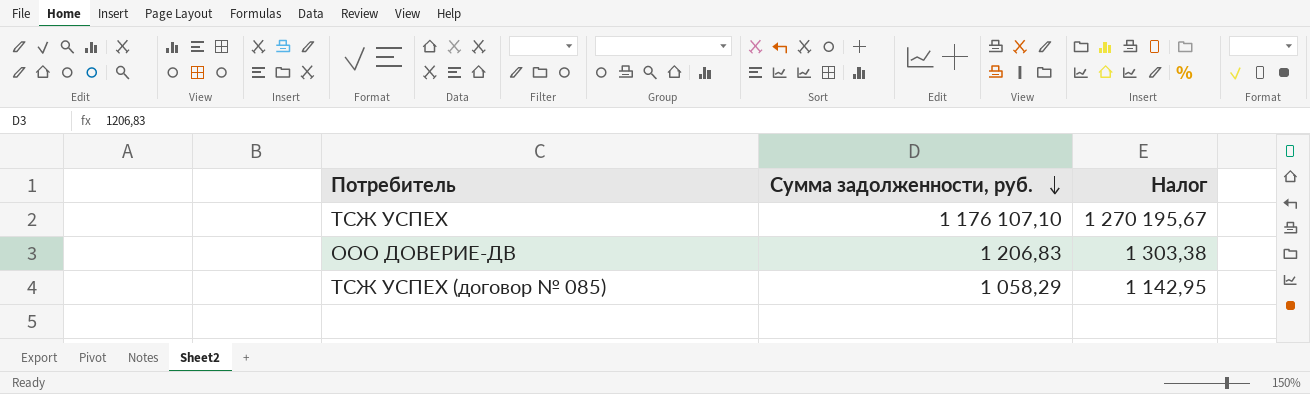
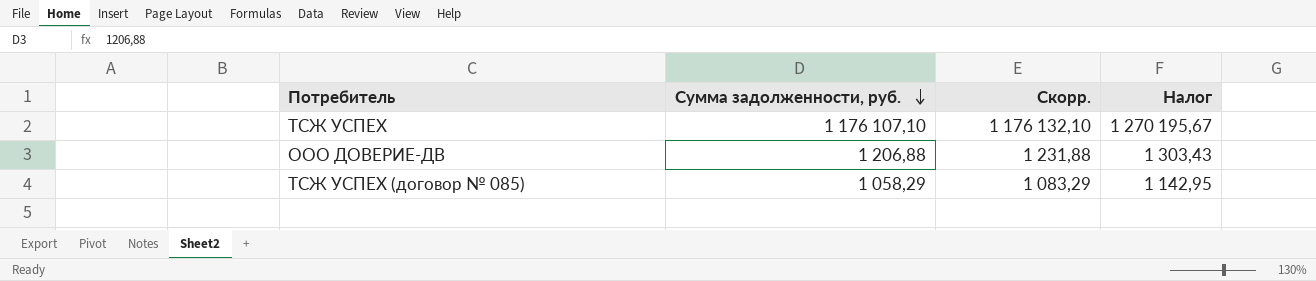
column Скорр. | formula: none -> [Сумма задолженности, руб.] + 25
ООО ДОВЕРИЕ-ДВ | Сумма задолженности, руб.: 1 206,83 -> 1 206,88
ООО ДОВЕРИЕ-ДВ | Налог: 1 303,38 -> 1 303,43

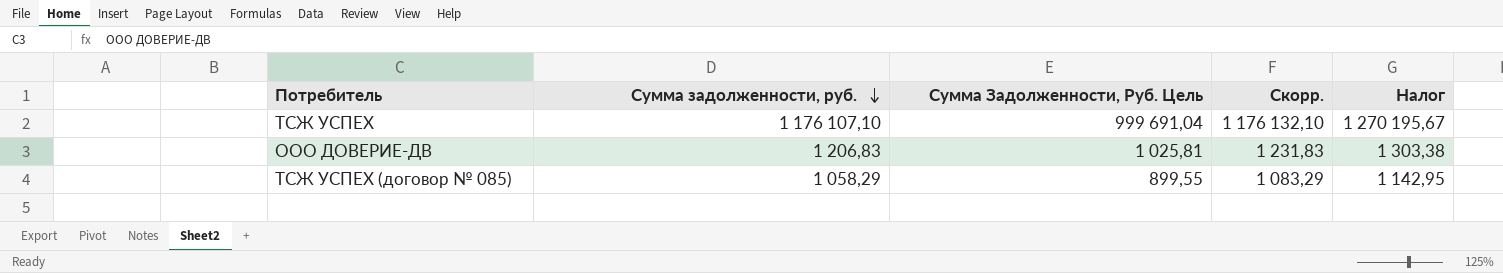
column Сумма Задолженности, Руб. Цель | formula: none -> [Сумма задолженности, руб.] * 0,85
ООО ДОВЕРИЕ-ДВ | Сумма задолженности, руб.: 1 206,88 -> 1 206,83
ООО ДОВЕРИЕ-ДВ | Скорр.: 1 231,88 -> 1 231,83
ООО ДОВЕРИЕ-ДВ | Налог: 1 303,43 -> 1 303,38

